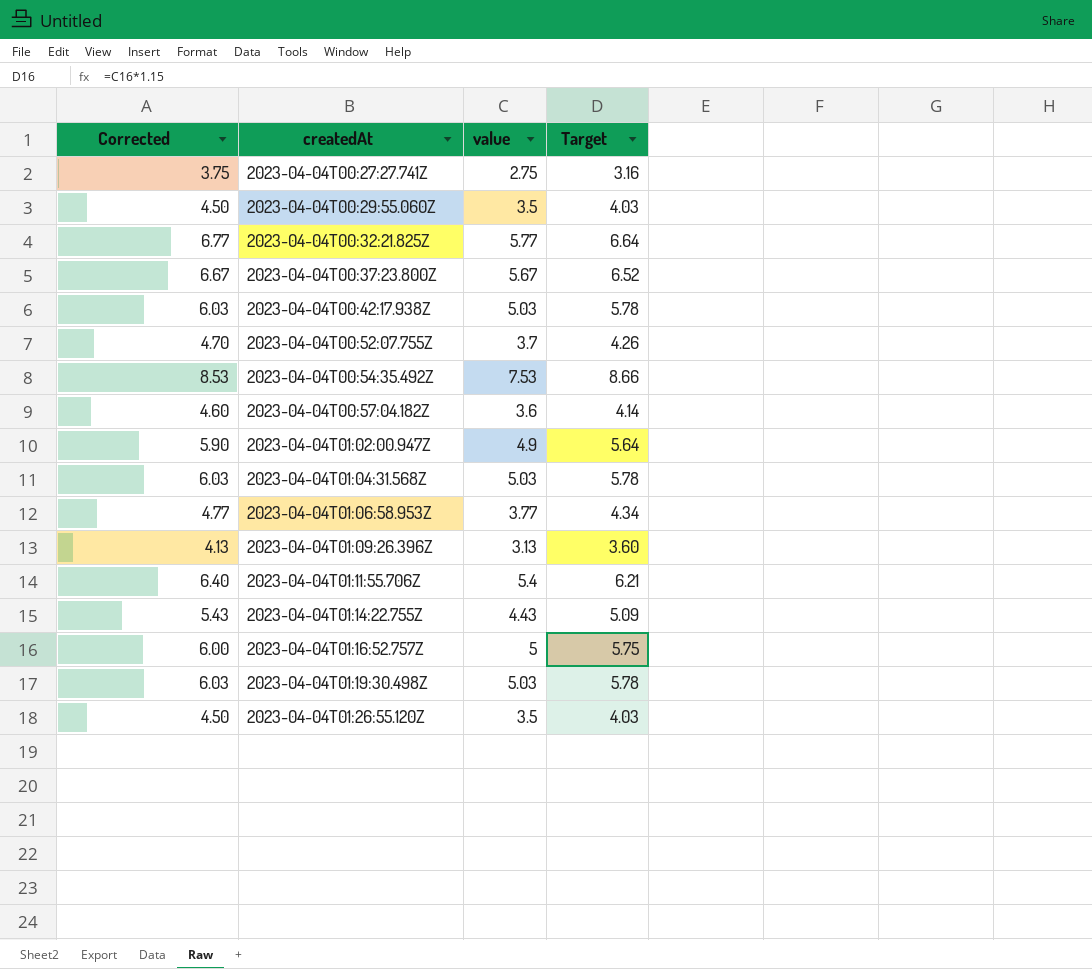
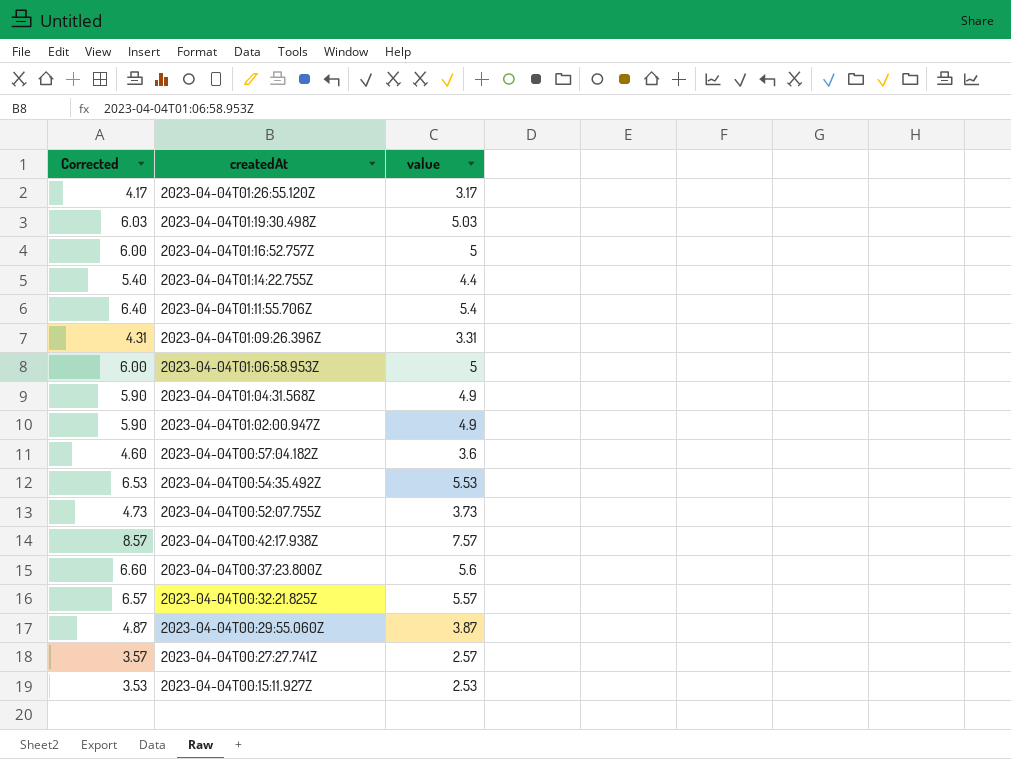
row order: createdAt ascending -> createdAt descending
column Target | formula: [value] * 1.15 -> none
2023-04-04T01:26:55.120Z | Corrected: 4.50 -> 4.17
2023-04-04T01:26:55.120Z | value: 3.5 -> 3.17
2023-04-04T01:14:22.755Z | Corrected: 5.43 -> 5.40
2023-04-04T01:14:22.755Z | value: 4.43 -> 4.4
2023-04-04T01:09:26.396Z | Corrected: 4.13 -> 4.31
2023-04-04T01:09:26.396Z | value: 3.13 -> 3.31
2023-04-04T01:06:58.953Z | Corrected: 4.77 -> 6.00
2023-04-04T01:06:58.953Z | value: 3.77 -> 5
2023-04-04T01:04:31.568Z | Corrected: 6.03 -> 5.90
2023-04-04T01:04:31.568Z | value: 5.03 -> 4.9
2023-04-04T00:54:35.492Z | Corrected: 8.53 -> 6.53
2023-04-04T00:54:35.492Z | value: 7.53 -> 5.53
2023-04-04T00:52:07.755Z | Corrected: 4.70 -> 4.73
2023-04-04T00:52:07.755Z | value: 3.7 -> 3.73
2023-04-04T00:42:17.938Z | Corrected: 6.03 -> 8.57
2023-04-04T00:42:17.938Z | value: 5.03 -> 7.57
2023-04-04T00:37:23.800Z | Corrected: 6.67 -> 6.60
2023-04-04T00:37:23.800Z | value: 5.67 -> 5.6
2023-04-04T00:32:21.825Z | Corrected: 6.77 -> 6.57
2023-04-04T00:32:21.825Z | value: 5.77 -> 5.57
2023-04-04T00:29:55.060Z | Corrected: 4.50 -> 4.87
2023-04-04T00:29:55.060Z | value: 3.5 -> 3.87
2023-04-04T00:27:27.741Z | Corrected: 3.75 -> 3.57
2023-04-04T00:27:27.741Z | value: 2.75 -> 2.57
row 2023-04-04T00:15:11.927Z: none -> 3.53 | 2.53

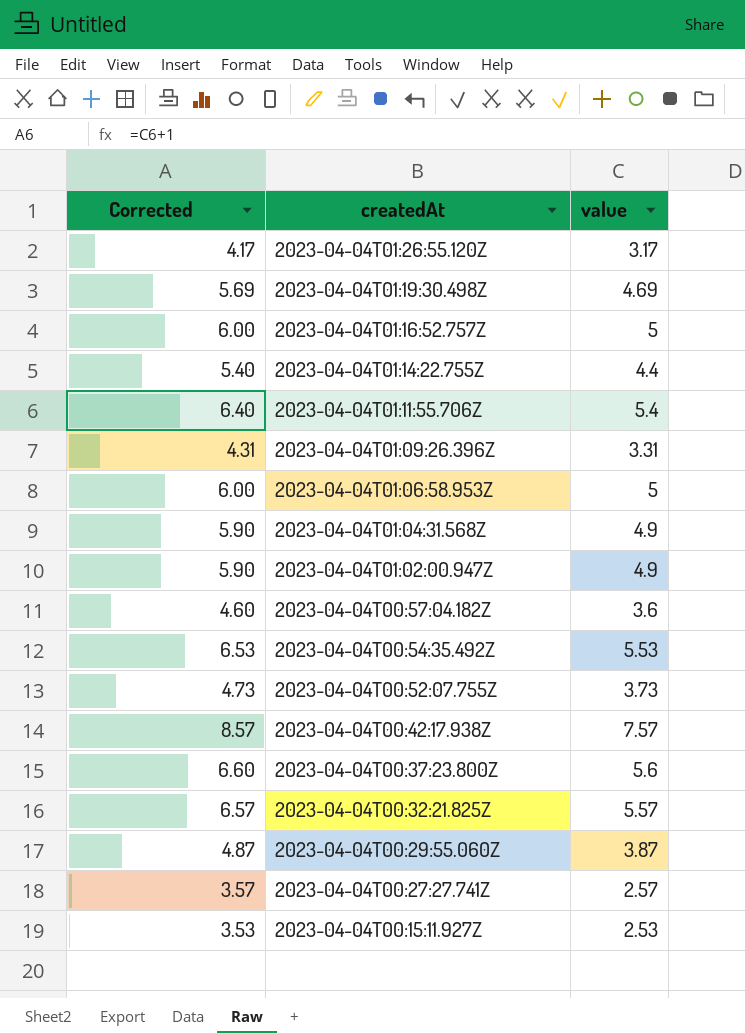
2023-04-04T01:19:30.498Z | Corrected: 6.03 -> 5.69
2023-04-04T01:19:30.498Z | value: 5.03 -> 4.69

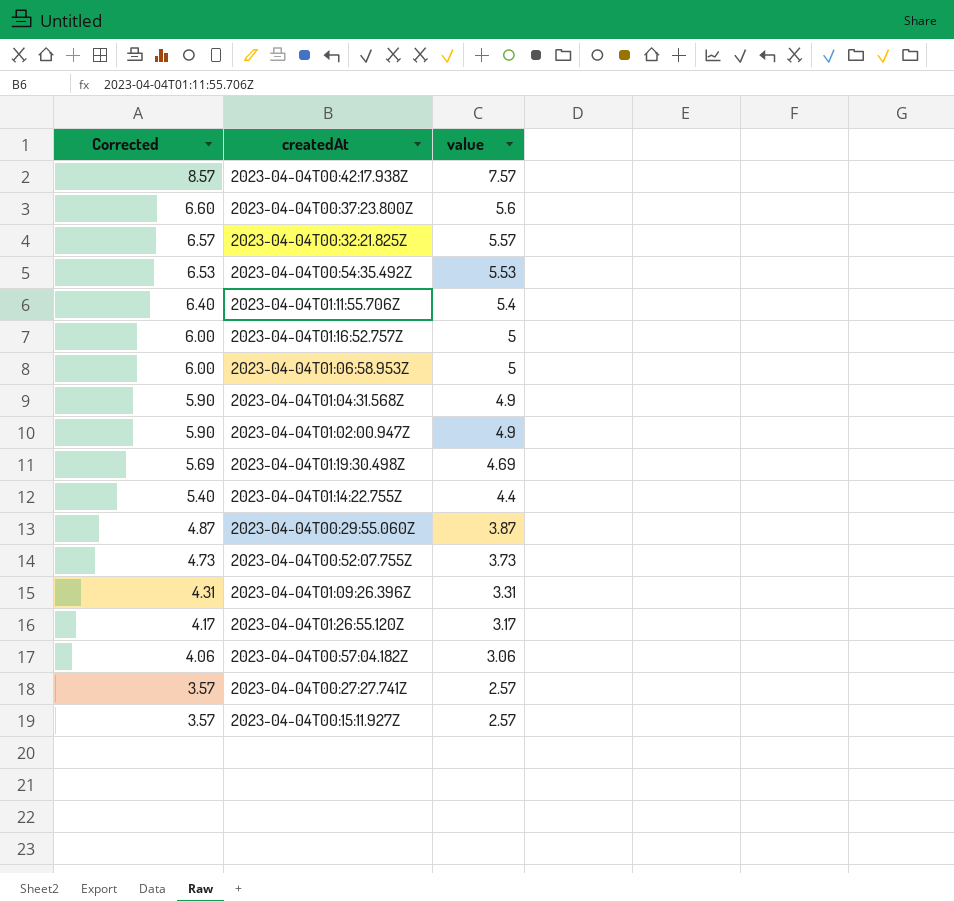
row order: createdAt descending -> Corrected descending
2023-04-04T00:57:04.182Z | Corrected: 4.60 -> 4.06
2023-04-04T00:57:04.182Z | value: 3.6 -> 3.06
2023-04-04T00:15:11.927Z | Corrected: 3.53 -> 3.57
2023-04-04T00:15:11.927Z | value: 2.53 -> 2.57

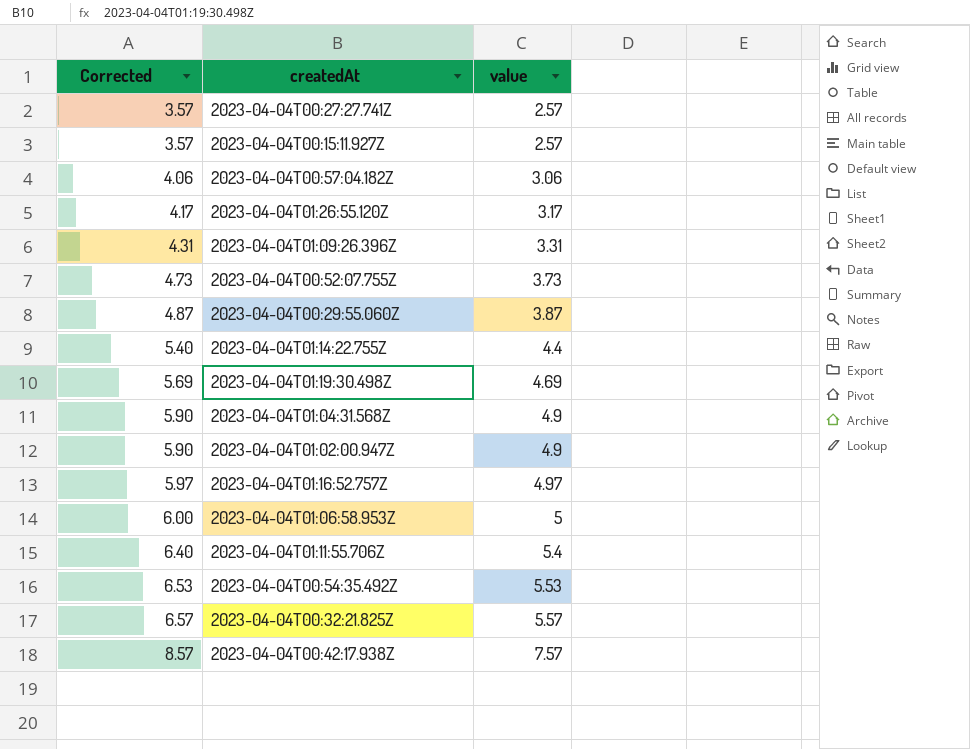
row order: Corrected descending -> Corrected ascending
row 2023-04-04T00:37:23.800Z: 6.60 | 5.6 -> none
2023-04-04T01:16:52.757Z | Corrected: 6.00 -> 5.97
2023-04-04T01:16:52.757Z | value: 5 -> 4.97

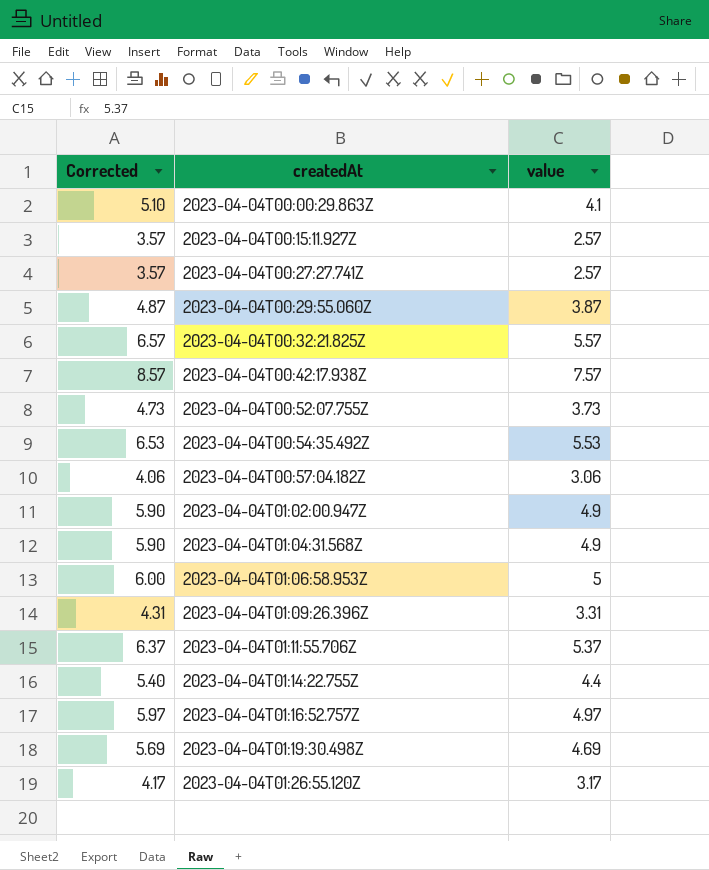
row order: Corrected ascending -> createdAt ascending
row 2023-04-04T00:00:29.863Z: none -> 5.10 | 4.1
2023-04-04T01:11:55.706Z | Corrected: 6.40 -> 6.37
2023-04-04T01:11:55.706Z | value: 5.4 -> 5.37

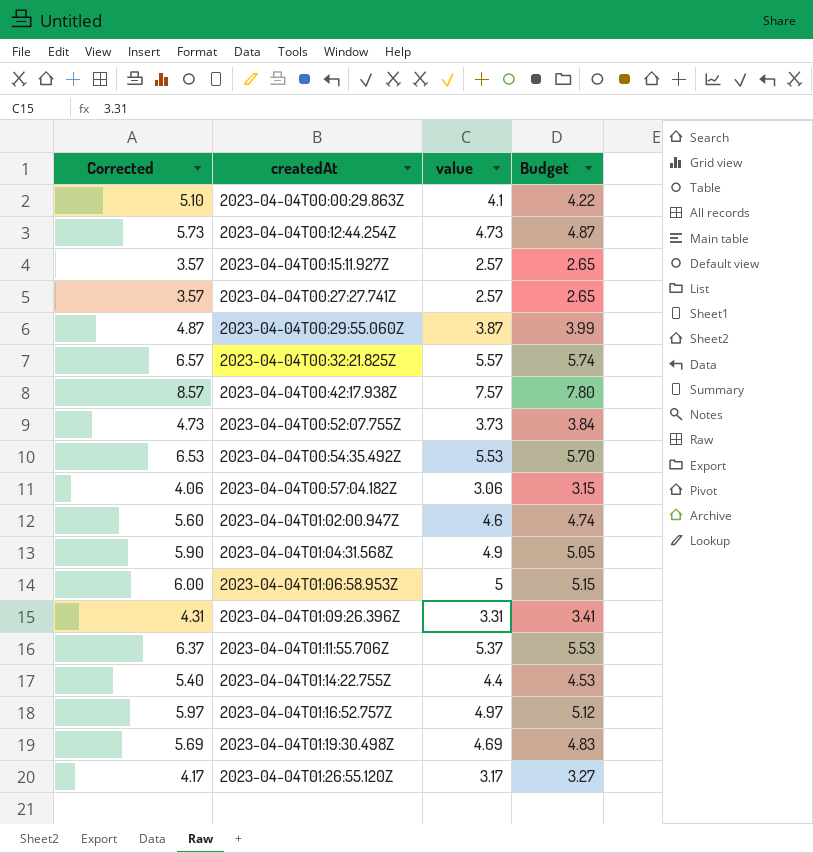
column Budget | formula: none -> [value] * 1.03
row 2023-04-04T00:12:44.254Z: none -> 5.73 | 4.73 | 4.87
2023-04-04T01:02:00.947Z | Corrected: 5.90 -> 5.60
2023-04-04T01:02:00.947Z | value: 4.9 -> 4.6

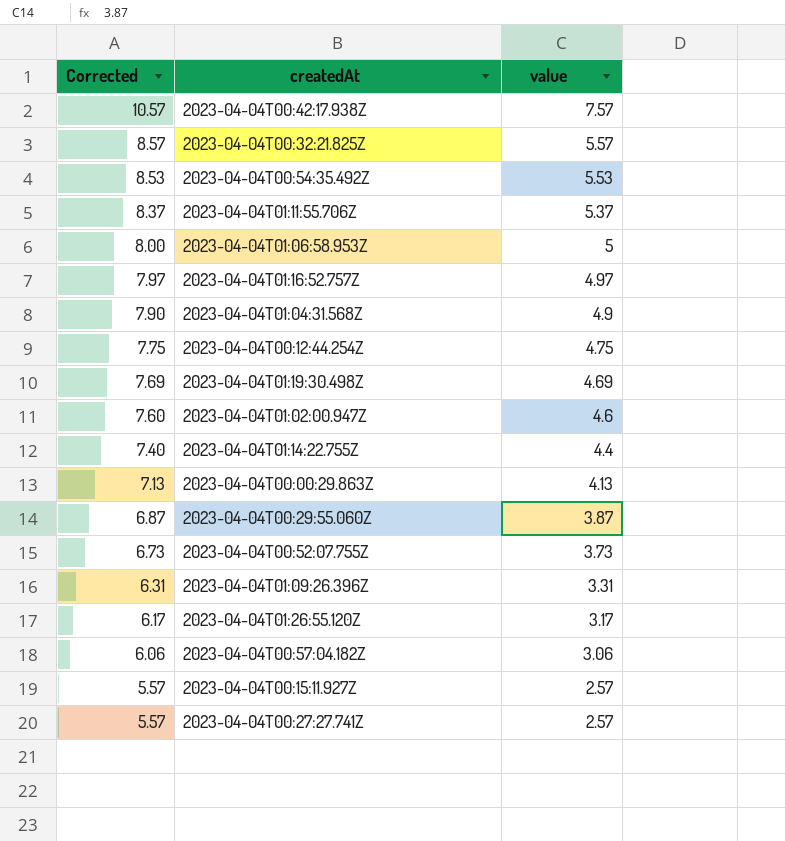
row order: createdAt ascending -> Corrected descending
column Budget | formula: [value] * 1.03 -> none
column Corrected | formula: [value] + 1 -> [value] + 3
2023-04-04T00:12:44.254Z | value: 4.73 -> 4.75
2023-04-04T00:00:29.863Z | value: 4.1 -> 4.13

